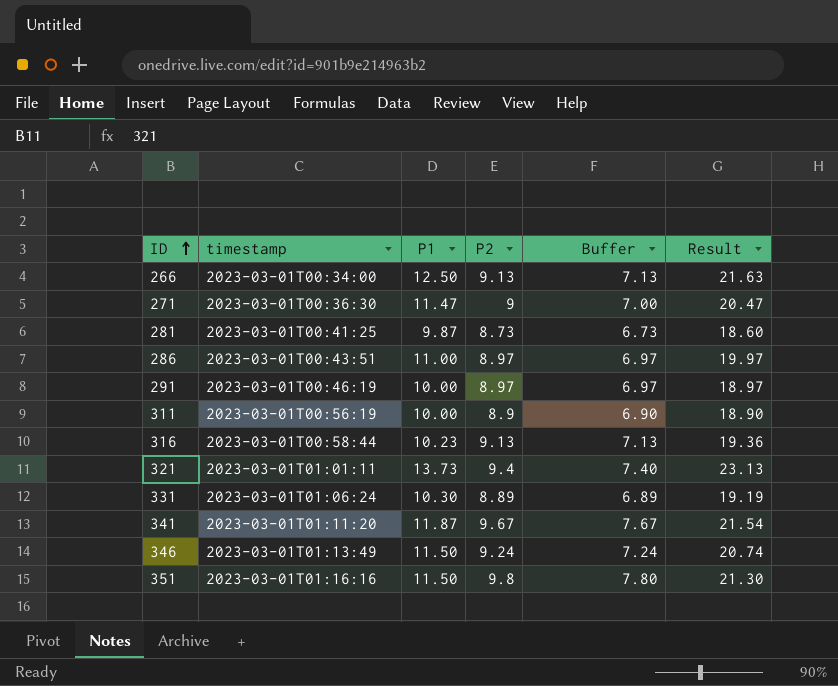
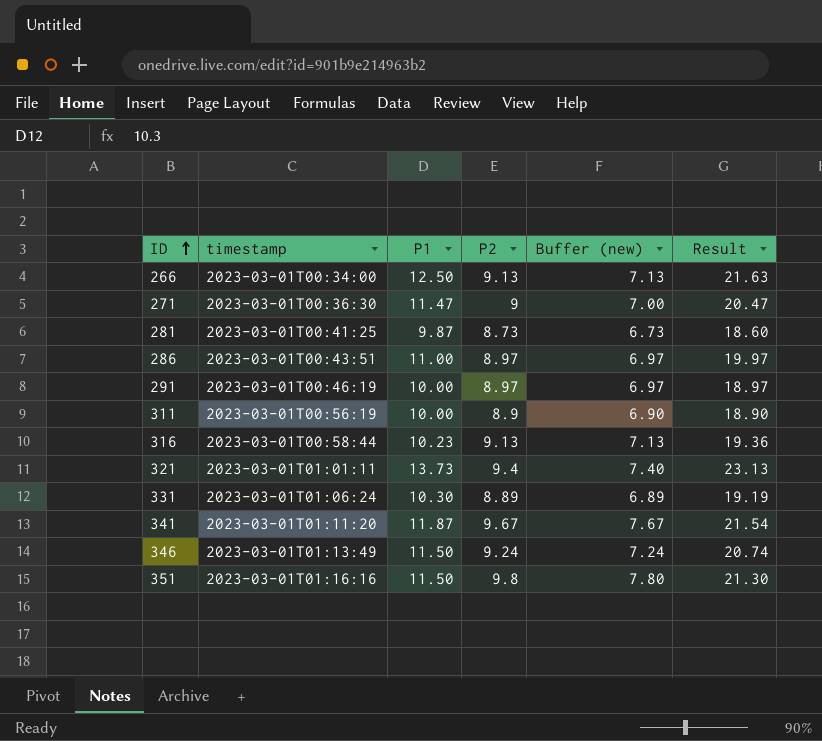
column name: Buffer -> Buffer (new)

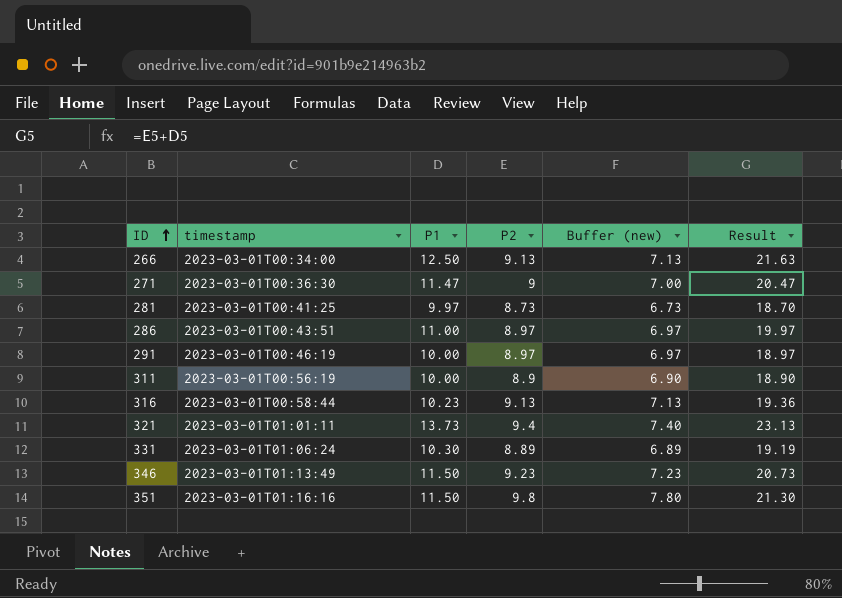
row 341: 2023-03-01T01:11:20 | 11.87 | 9.67 | 7.67 | 21.54 -> none
281 | P1: 9.87 -> 9.97
281 | Result: 18.60 -> 18.70
346 | P2: 9.24 -> 9.23
346 | Buffer (new): 7.24 -> 7.23
346 | Result: 20.74 -> 20.73

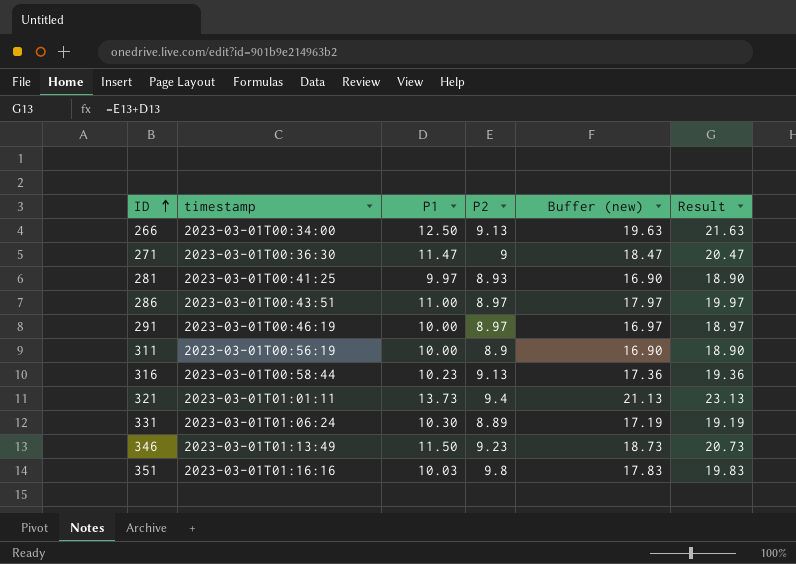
column Buffer (new) | formula: [P2] - 2 -> [Result] - 2
281 | P2: 8.73 -> 8.93
281 | Result: 18.70 -> 18.90
351 | P1: 11.50 -> 10.03
351 | Result: 21.30 -> 19.83

